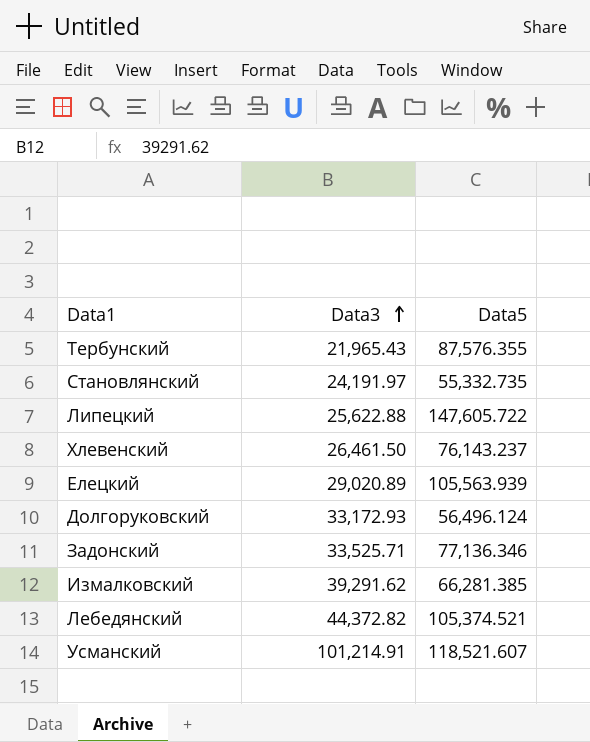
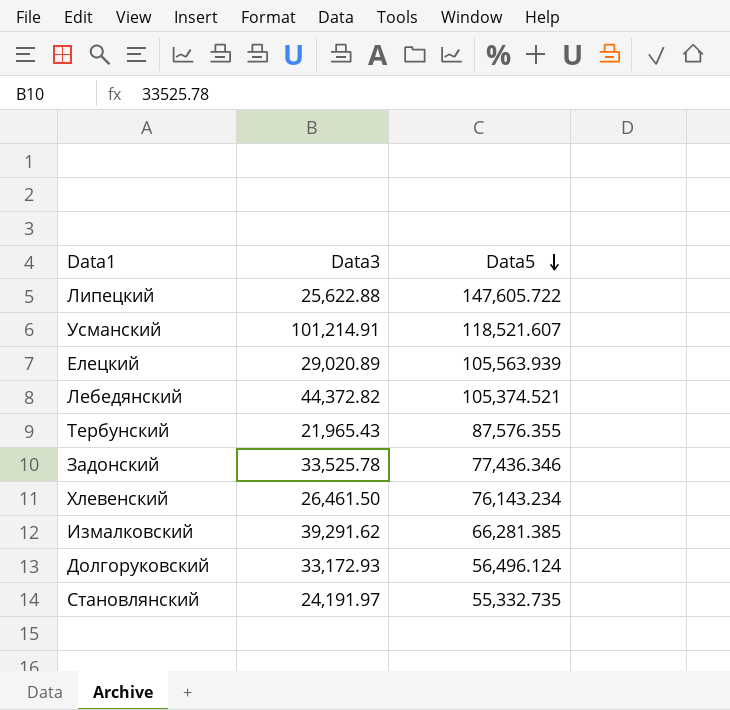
row order: Data3 ascending -> Data5 descending
Задонский | Data3: 33,525.71 -> 33,525.78
Задонский | Data5: 77,136.346 -> 77,436.346
Хлевенский | Data5: 76,143.237 -> 76,143.234

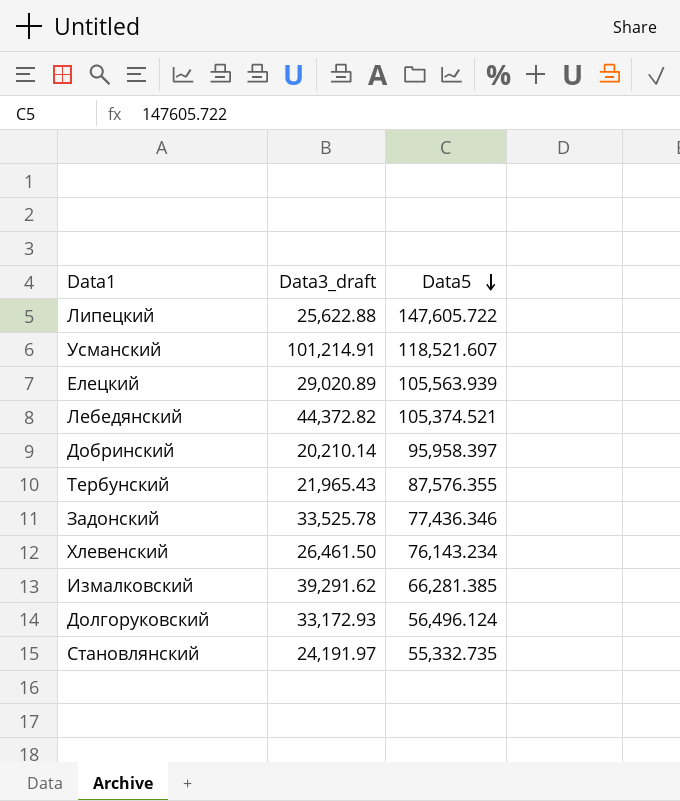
column name: Data3 -> Data3_draft
row Добринский: none -> 20,210.14 | 95,958.397

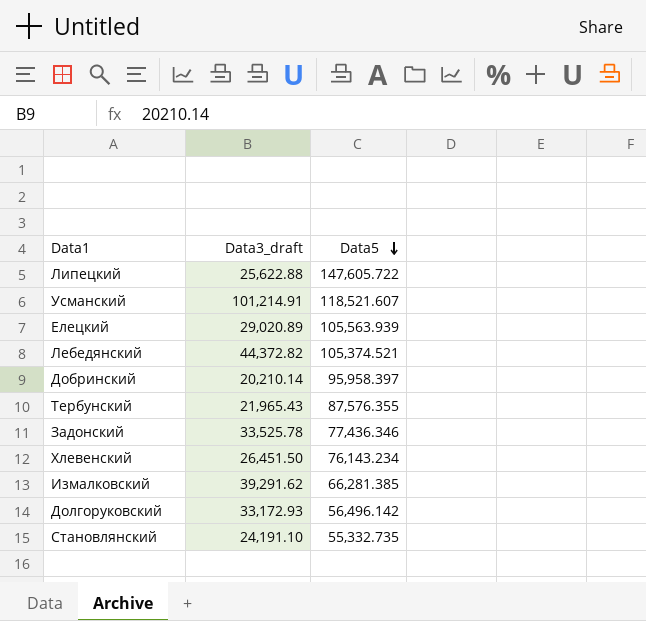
Хлевенский | Data3_draft: 26,461.50 -> 26,451.50
Долгоруковский | Data5: 56,496.124 -> 56,496.142
Становлянский | Data3_draft: 24,191.97 -> 24,191.10

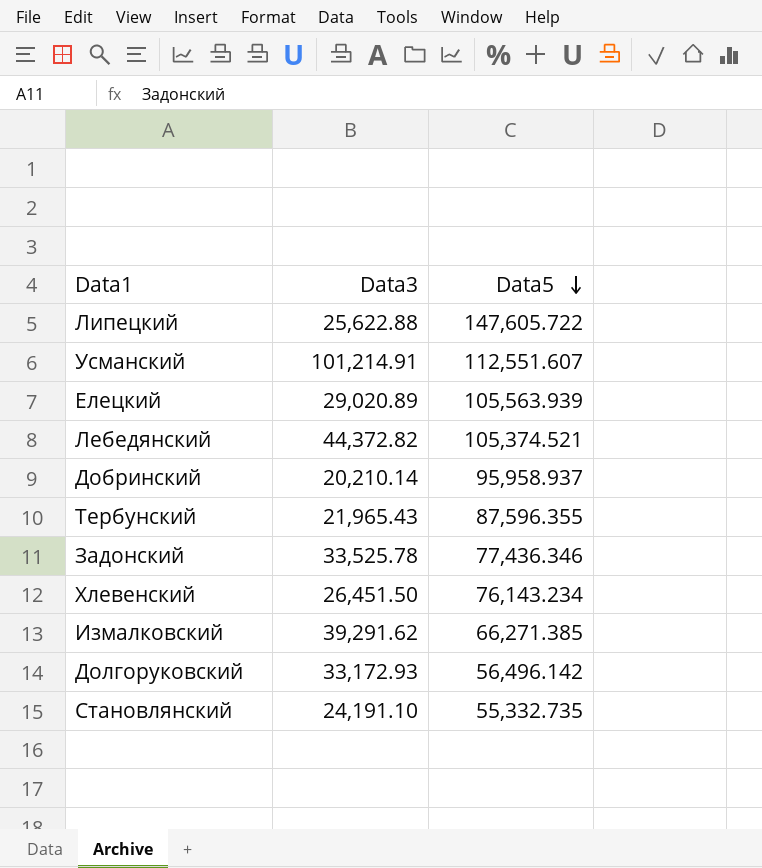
column name: Data3_draft -> Data3
Усманский | Data5: 118,521.607 -> 112,551.607
Добринский | Data5: 95,958.397 -> 95,958.937
Тербунский | Data5: 87,576.355 -> 87,596.355
Измалковский | Data5: 66,281.385 -> 66,271.385

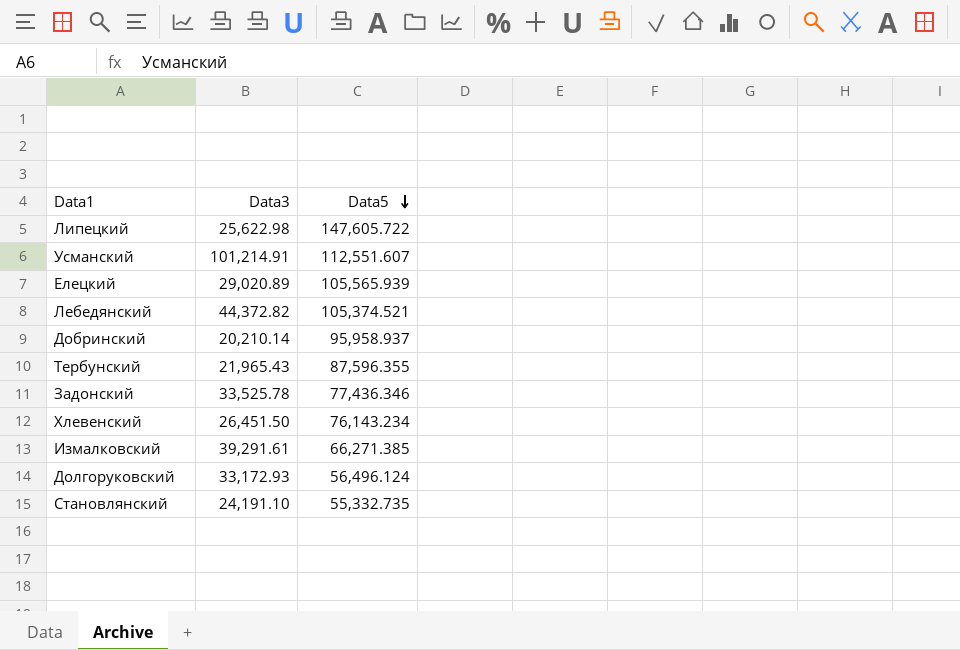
Липецкий | Data3: 25,622.88 -> 25,622.98
Елецкий | Data5: 105,563.939 -> 105,565.939
Измалковский | Data3: 39,291.62 -> 39,291.61
Долгоруковский | Data5: 56,496.142 -> 56,496.124

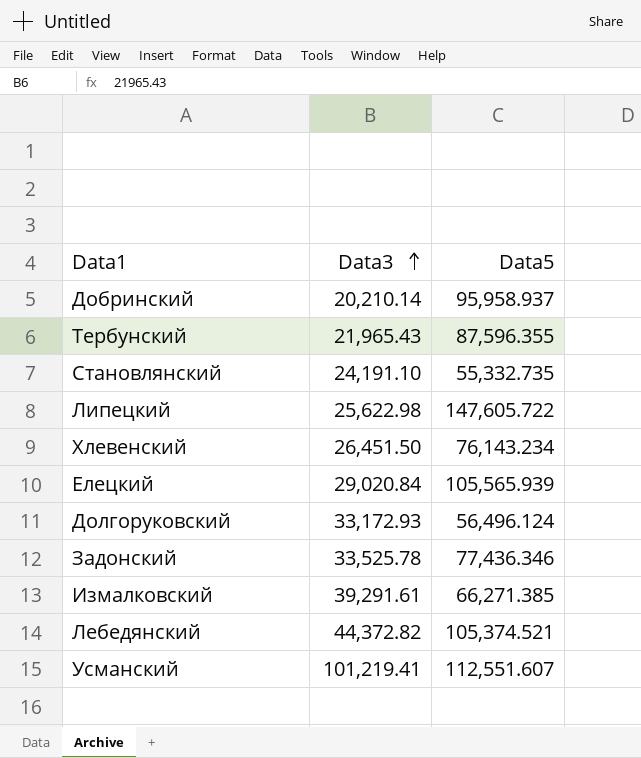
row order: Data5 descending -> Data3 ascending
Елецкий | Data3: 29,020.89 -> 29,020.84
Усманский | Data3: 101,214.91 -> 101,219.41

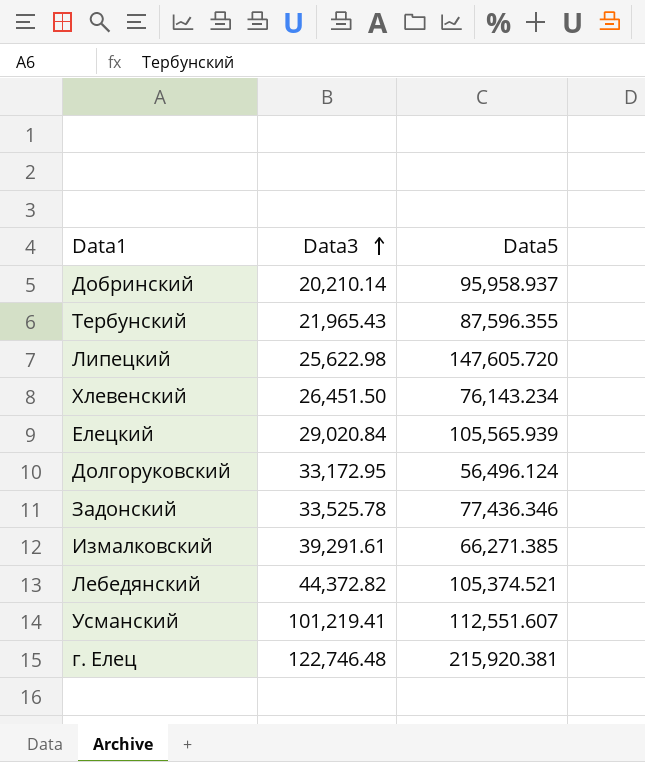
row Становлянский: 24,191.10 | 55,332.735 -> none
Липецкий | Data5: 147,605.722 -> 147,605.720
Долгоруковский | Data3: 33,172.93 -> 33,172.95
row г. Елец: none -> 122,746.48 | 215,920.381

